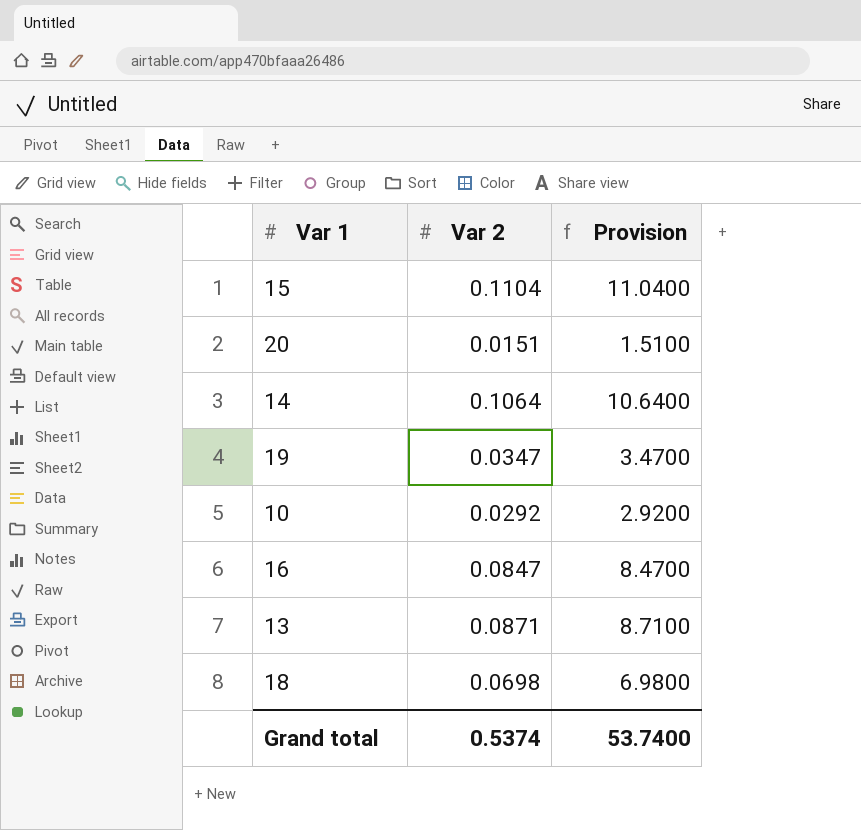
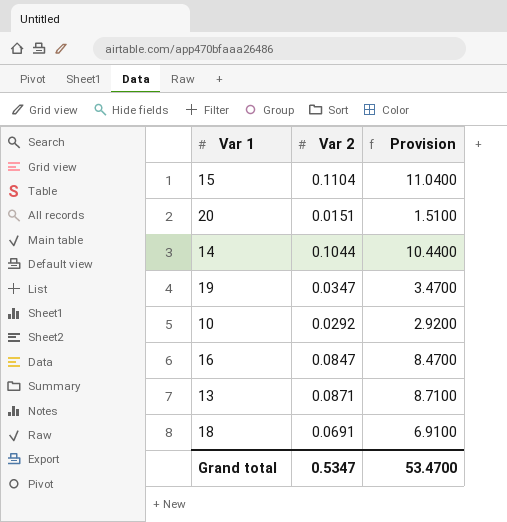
14 | Var 2: 0.1064 -> 0.1044
14 | Provision: 10.6400 -> 10.4400
18 | Var 2: 0.0698 -> 0.0691
18 | Provision: 6.9800 -> 6.9100
Grand total | Var 2: 0.5374 -> 0.5347
Grand total | Provision: 53.7400 -> 53.4700

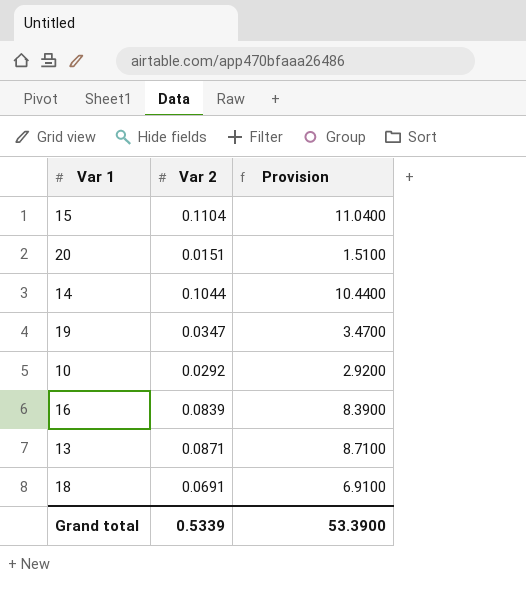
16 | Var 2: 0.0847 -> 0.0839
16 | Provision: 8.4700 -> 8.3900
Grand total | Var 2: 0.5347 -> 0.5339
Grand total | Provision: 53.4700 -> 53.3900

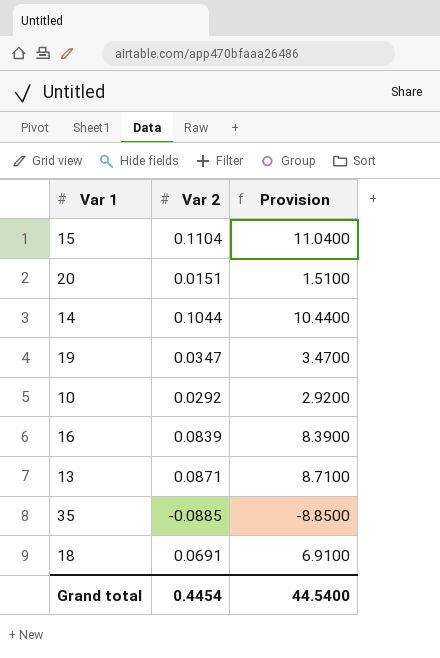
row 35: none -> -0.0885 | -8.8500
Grand total | Var 2: 0.5339 -> 0.4454
Grand total | Provision: 53.3900 -> 44.5400

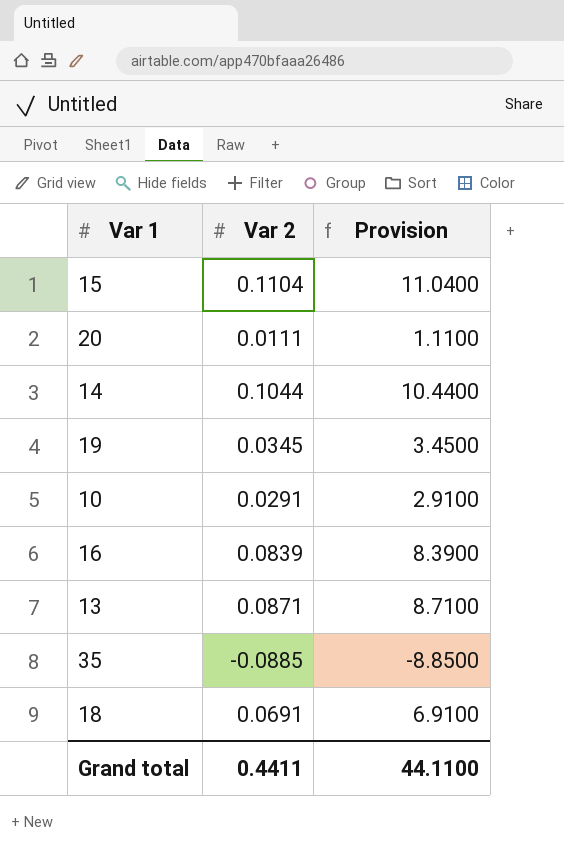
20 | Var 2: 0.0151 -> 0.0111
20 | Provision: 1.5100 -> 1.1100
19 | Var 2: 0.0347 -> 0.0345
19 | Provision: 3.4700 -> 3.4500
10 | Var 2: 0.0292 -> 0.0291
10 | Provision: 2.9200 -> 2.9100
Grand total | Var 2: 0.4454 -> 0.4411
Grand total | Provision: 44.5400 -> 44.1100

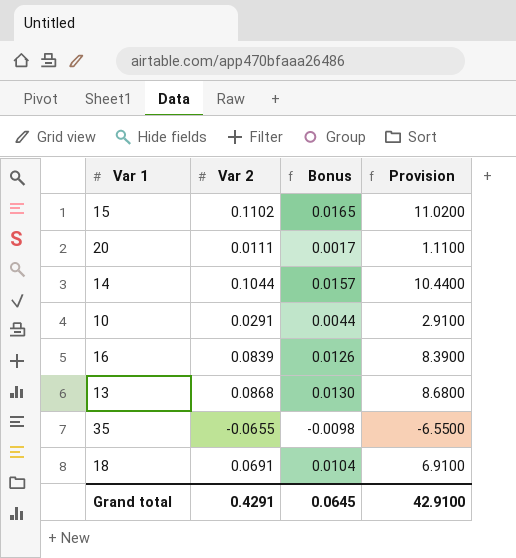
column Bonus | formula: none -> [Var 2] * 0.15
row 19: 0.0345 | 3.4500 -> none
15 | Var 2: 0.1104 -> 0.1102
15 | Provision: 11.0400 -> 11.0200
13 | Var 2: 0.0871 -> 0.0868
13 | Provision: 8.7100 -> 8.6800
35 | Var 2: -0.0885 -> -0.0655
35 | Provision: -8.8500 -> -6.5500
Grand total | Var 2: 0.4411 -> 0.4291
Grand total | Provision: 44.1100 -> 42.9100

